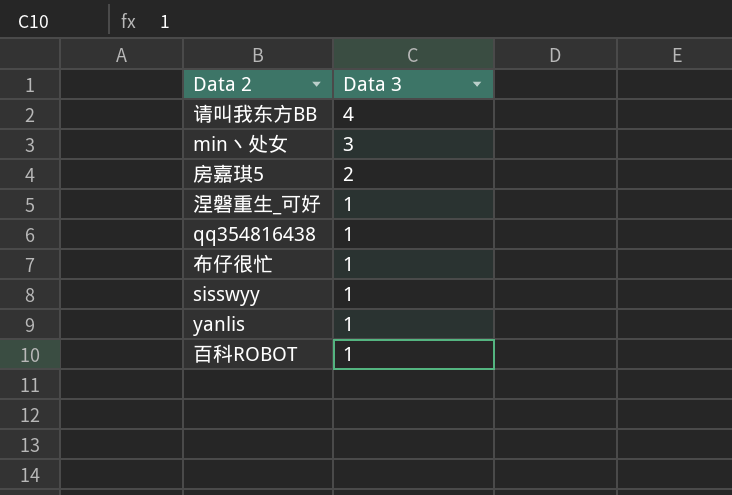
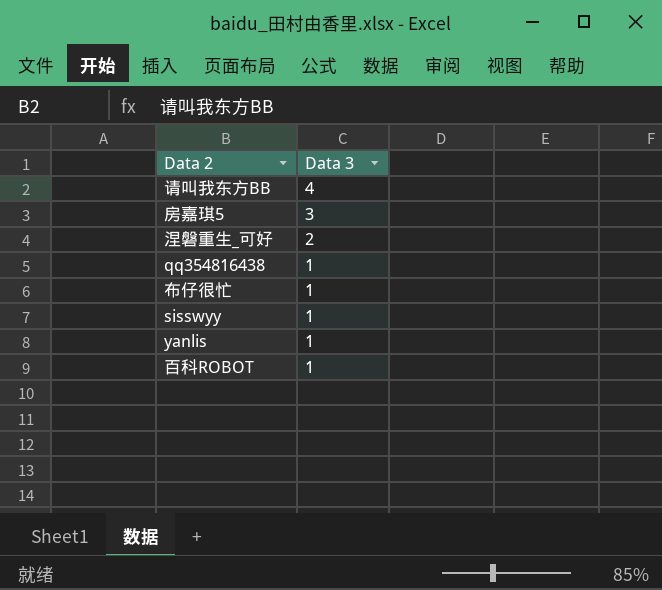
row min丶处女: 3 -> none
房嘉琪5 | Data 3: 2 -> 3
涅磐重生_可好 | Data 3: 1 -> 2

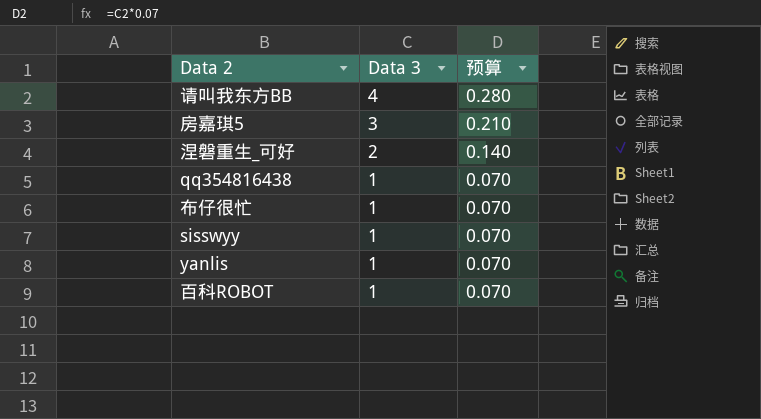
column 预算 | formula: none -> [Data 3] * 0.07

